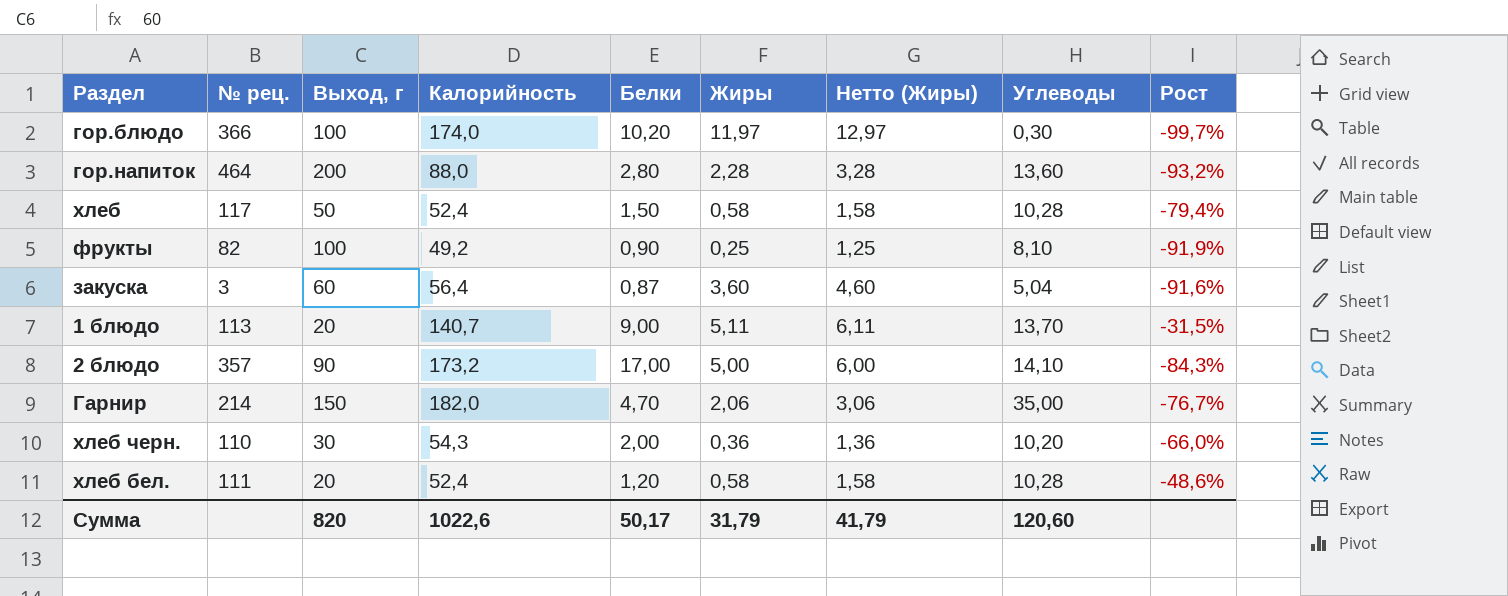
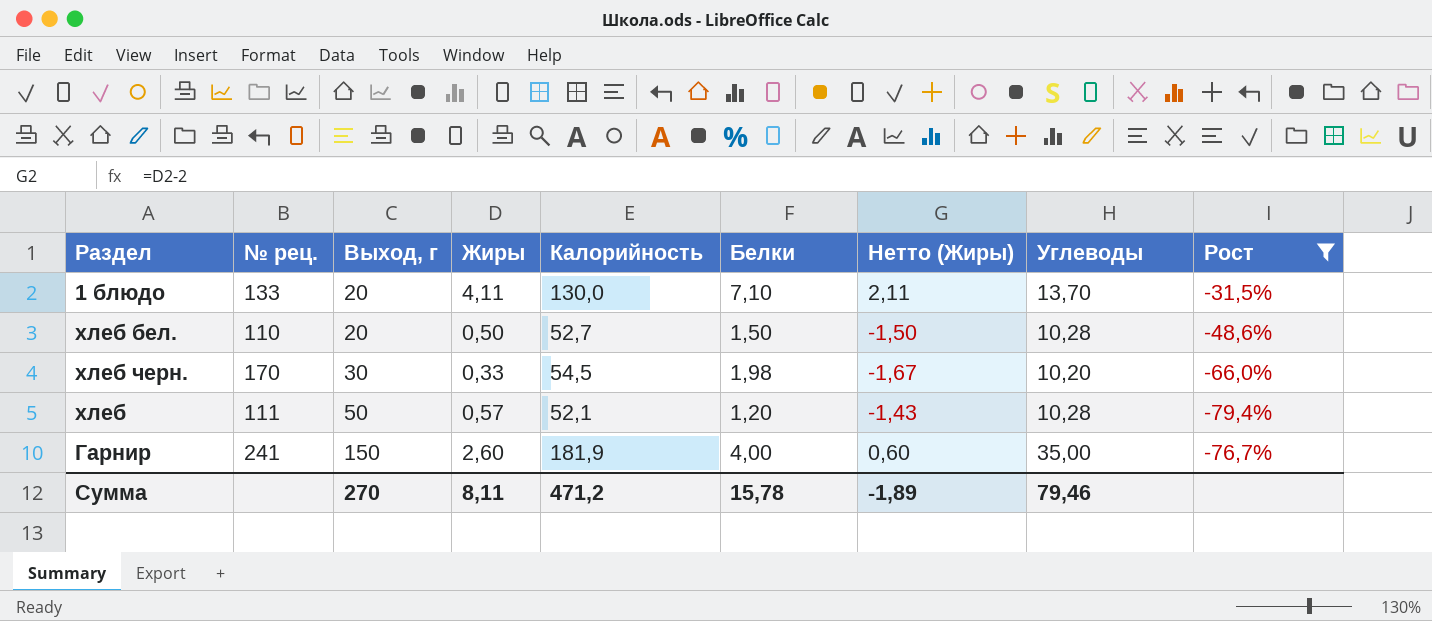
filter: none -> Рост >= -79,4%
row order: none -> Выход, г ascending
column Жиры | position: 6 -> 4
column Нетто (Жиры) | formula: [Жиры] + 1 -> [Жиры] - 2
1 блюдо | № рец.: 113 -> 133
1 блюдо | Жиры: 5,11 -> 4,11
1 блюдо | Калорийность: 140,7 -> 130,0
1 блюдо | Белки: 9,00 -> 7,10
хлеб бел. | № рец.: 111 -> 110
хлеб бел. | Жиры: 0,58 -> 0,50
хлеб бел. | Калорийность: 52,4 -> 52,7
хлеб бел. | Белки: 1,20 -> 1,50
хлеб черн. | № рец.: 110 -> 170
хлеб черн. | Жиры: 0,36 -> 0,33
хлеб черн. | Калорийность: 54,3 -> 54,5
хлеб черн. | Белки: 2,00 -> 1,98
хлеб | № рец.: 117 -> 111
хлеб | Жиры: 0,58 -> 0,57
хлеб | Калорийность: 52,4 -> 52,1
хлеб | Белки: 1,50 -> 1,20
Гарнир | № рец.: 214 -> 241
Гарнир | Жиры: 2,06 -> 2,60
Гарнир | Калорийность: 182,0 -> 181,9
Гарнир | Белки: 4,70 -> 4,00
Сумма | Выход, г: 820 -> 270
Сумма | Жиры: 31,79 -> 8,11
Сумма | Калорийность: 1022,6 -> 471,2
Сумма | Белки: 50,17 -> 15,78
Сумма | Нетто (Жиры): 41,79 -> -1,89
Сумма | Углеводы: 120,60 -> 79,46

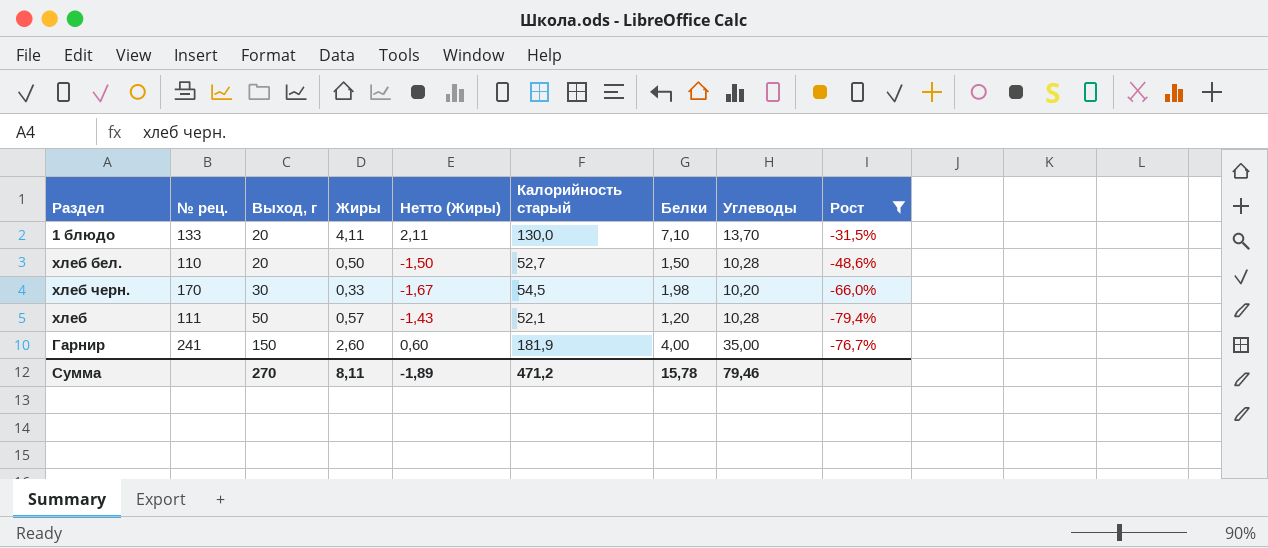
column Нетто (Жиры) | position: 7 -> 5
column name: Калорийность -> Калорийность старый

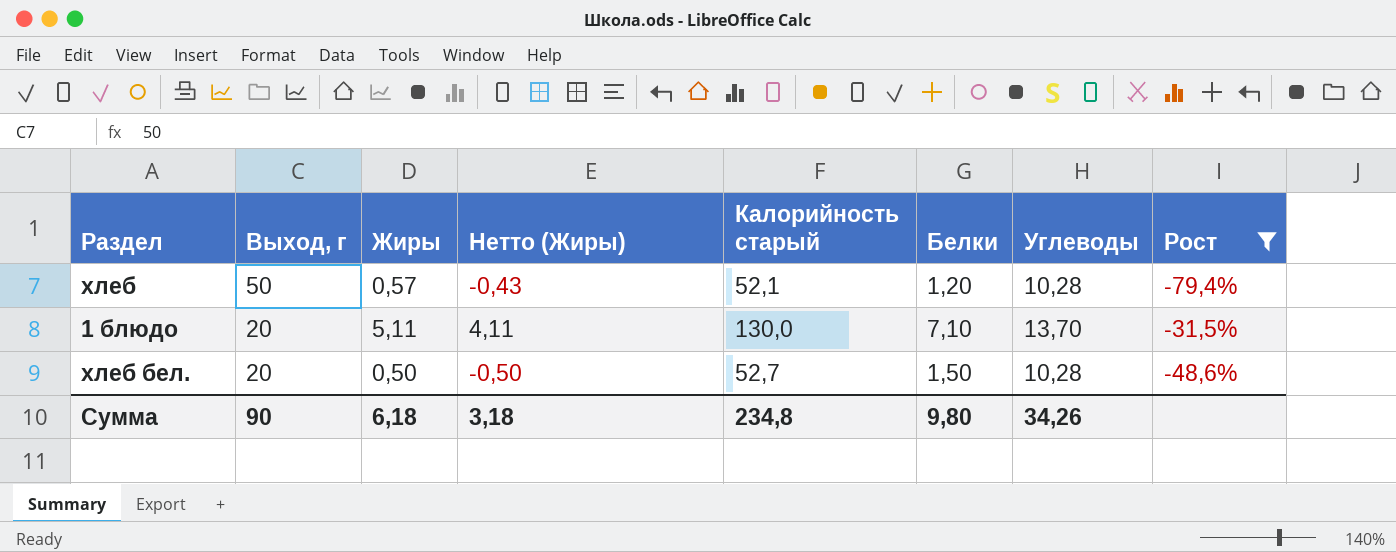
row order: Выход, г ascending -> Выход, г descending
column № рец. | position: 2 -> none
column Нетто (Жиры) | formula: [Жиры] - 2 -> [Жиры] - 1
row хлеб черн.: 170 | 30 | 0,33 | -1,67 | 54,5 | 1,98 | 10,20 | -66,0% -> none
row Гарнир: 241 | 150 | 2,60 | 0,60 | 181,9 | 4,00 | 35,00 | -76,7% -> none
1 блюдо | Жиры: 4,11 -> 5,11
Сумма | Выход, г: 270 -> 90
Сумма | Жиры: 8,11 -> 6,18
Сумма | Нетто (Жиры): -1,89 -> 3,18
Сумма | Калорийность старый: 471,2 -> 234,8
Сумма | Белки: 15,78 -> 9,80
Сумма | Углеводы: 79,46 -> 34,26

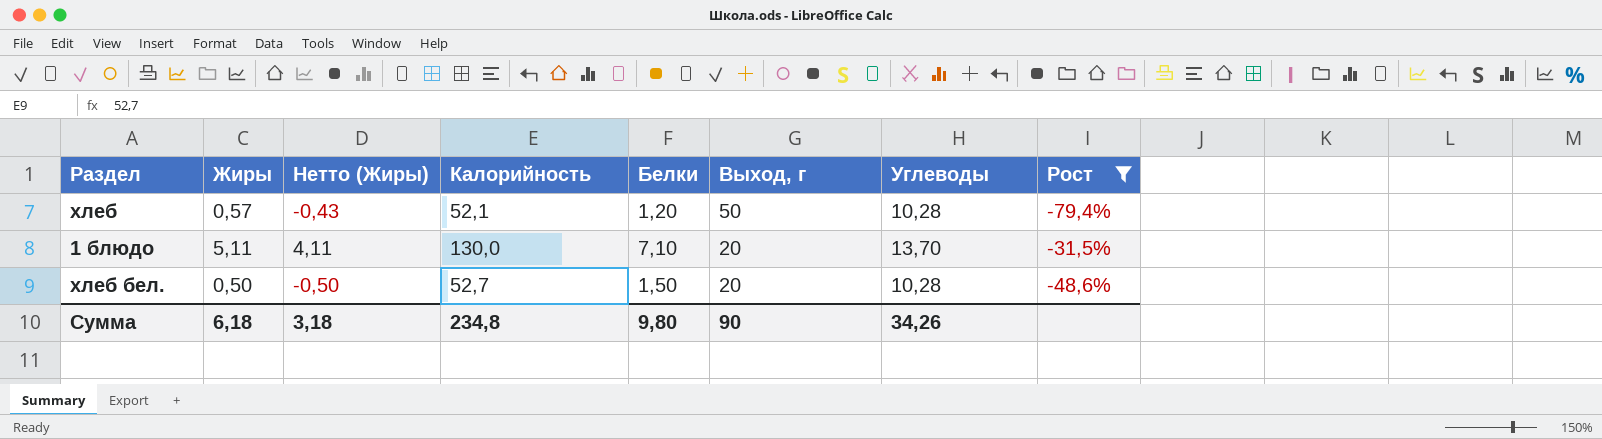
column name: Калорийность старый -> Калорийность
column Выход, г | position: 2 -> 6

